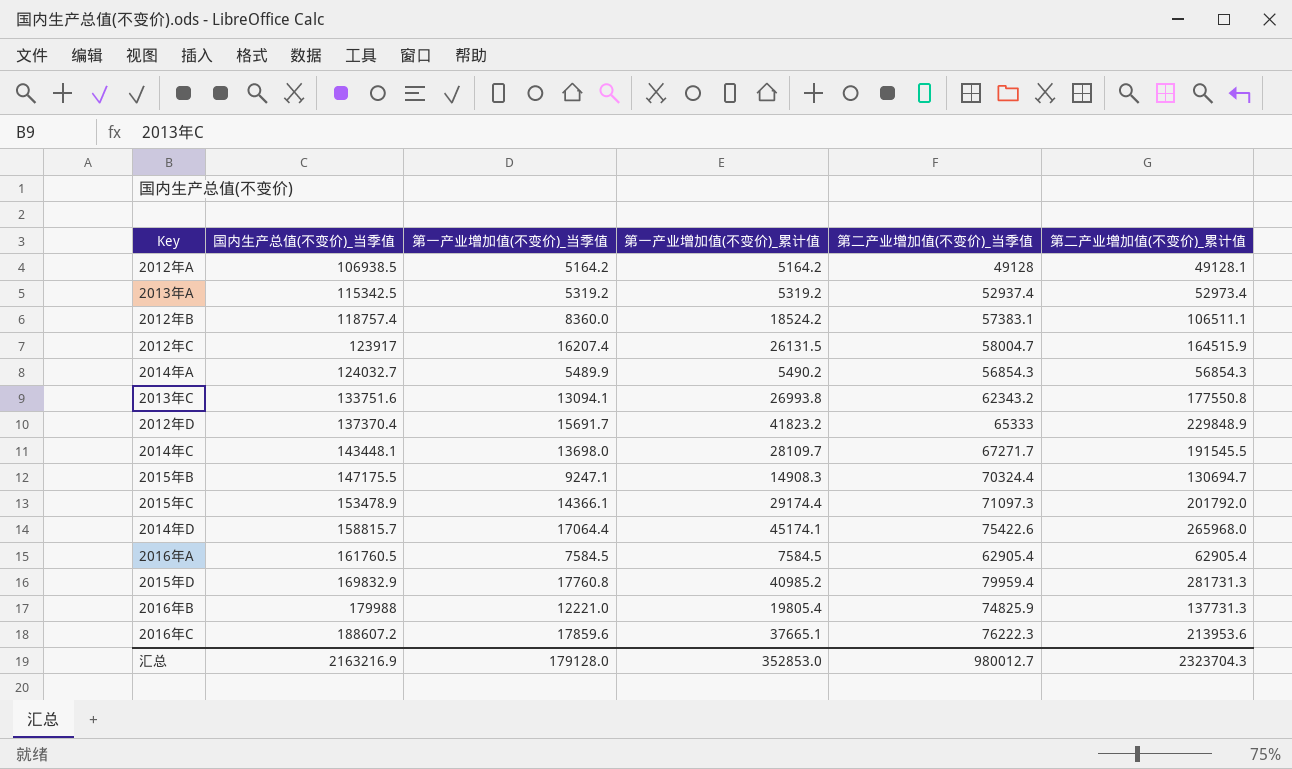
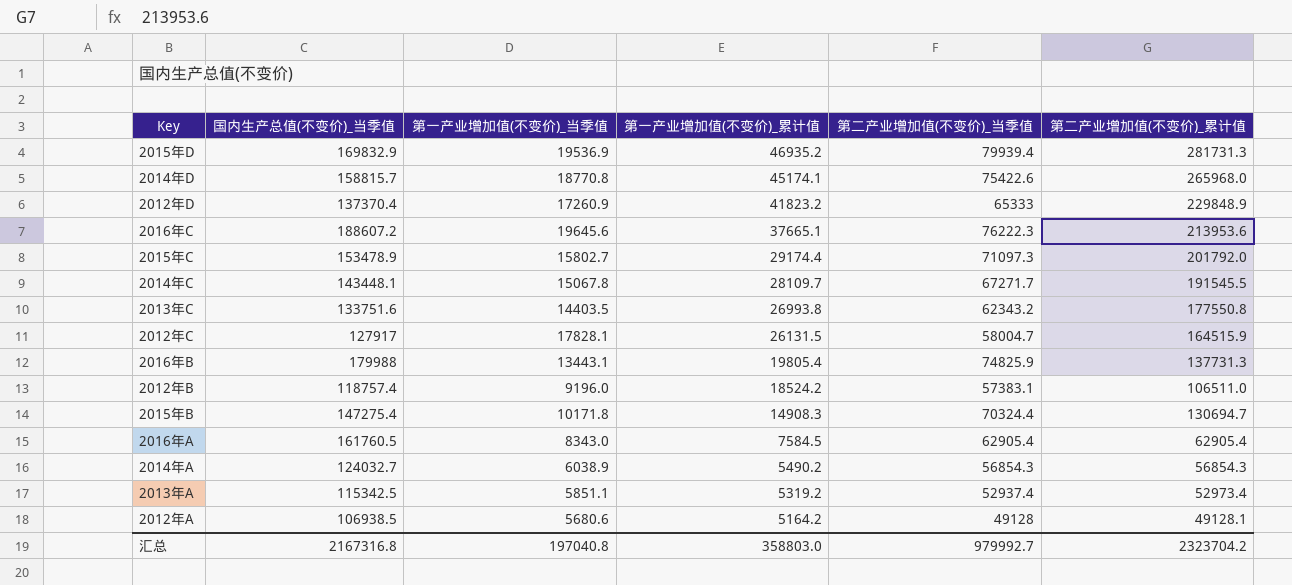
row order: 国内生产总值(不变价)_当季值 ascending -> 第一产业增加值(不变价)_累计值 descending
2015年D | 第一产业增加值(不变价)_当季值: 17760.8 -> 19536.9
2015年D | 第一产业增加值(不变价)_累计值: 40985.2 -> 46935.2
2015年D | 第二产业增加值(不变价)_当季值: 79959.4 -> 79939.4
2014年D | 第一产业增加值(不变价)_当季值: 17064.4 -> 18770.8
2012年D | 第一产业增加值(不变价)_当季值: 15691.7 -> 17260.9
2016年C | 第一产业增加值(不变价)_当季值: 17859.6 -> 19645.6
2015年C | 第一产业增加值(不变价)_当季值: 14366.1 -> 15802.7
2014年C | 第一产业增加值(不变价)_当季值: 13698.0 -> 15067.8
2013年C | 第一产业增加值(不变价)_当季值: 13094.1 -> 14403.5
2012年C | 国内生产总值(不变价)_当季值: 123917 -> 127917
2012年C | 第一产业增加值(不变价)_当季值: 16207.4 -> 17828.1
2016年B | 第一产业增加值(不变价)_当季值: 12221.0 -> 13443.1
2012年B | 第一产业增加值(不变价)_当季值: 8360.0 -> 9196.0
2012年B | 第二产业增加值(不变价)_累计值: 106511.1 -> 106511.0
2015年B | 国内生产总值(不变价)_当季值: 147175.5 -> 147275.4
2015年B | 第一产业增加值(不变价)_当季值: 9247.1 -> 10171.8
2016年A | 第一产业增加值(不变价)_当季值: 7584.5 -> 8343.0
2014年A | 第一产业增加值(不变价)_当季值: 5489.9 -> 6038.9
2013年A | 第一产业增加值(不变价)_当季值: 5319.2 -> 5851.1
2012年A | 第一产业增加值(不变价)_当季值: 5164.2 -> 5680.6
汇总 | 国内生产总值(不变价)_当季值: 2163216.9 -> 2167316.8
汇总 | 第一产业增加值(不变价)_当季值: 179128.0 -> 197040.8
汇总 | 第一产业增加值(不变价)_累计值: 352853.0 -> 358803.0
汇总 | 第二产业增加值(不变价)_当季值: 980012.7 -> 979992.7
汇总 | 第二产业增加值(不变价)_累计值: 2323704.3 -> 2323704.2

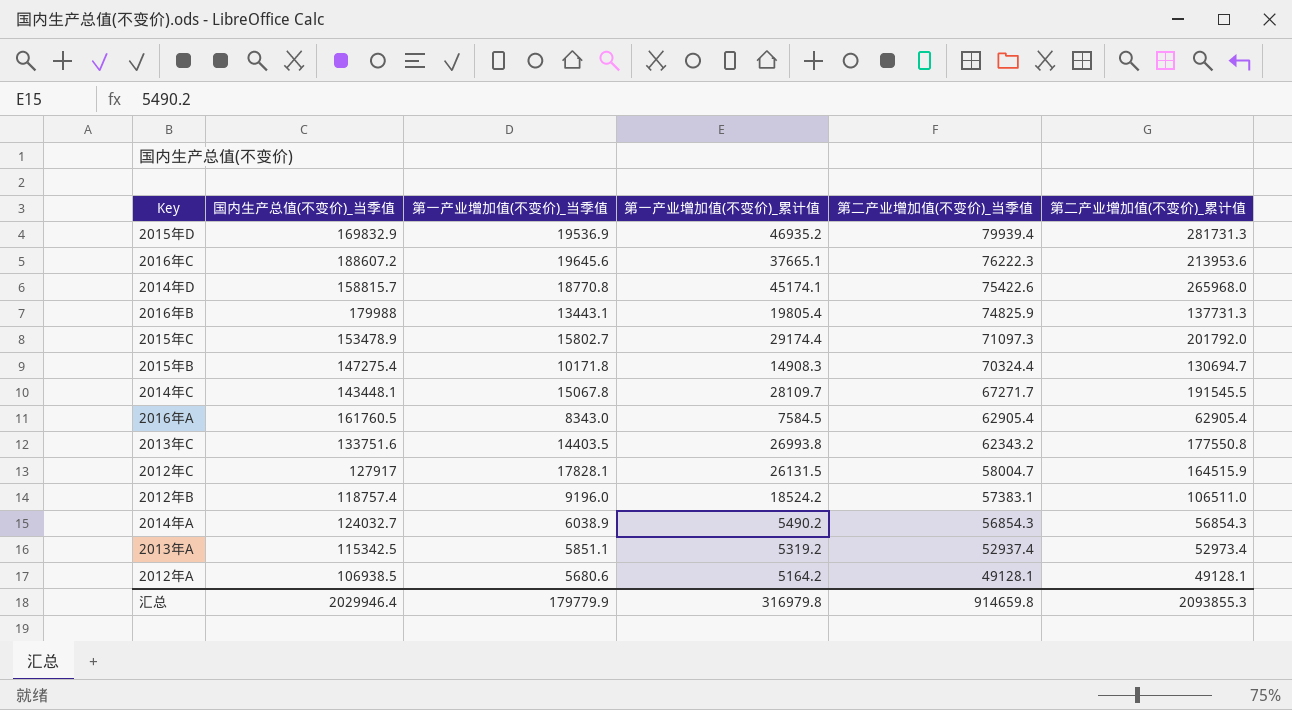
row order: 第一产业增加值(不变价)_累计值 descending -> 第二产业增加值(不变价)_当季值 descending
row 2012年D: 137370.4 | 17260.9 | 41823.2 | 65333 | 229848.9 -> none
2012年A | 第二产业增加值(不变价)_当季值: 49128 -> 49128.1
汇总 | 国内生产总值(不变价)_当季值: 2167316.8 -> 2029946.4
汇总 | 第一产业增加值(不变价)_当季值: 197040.8 -> 179779.9
汇总 | 第一产业增加值(不变价)_累计值: 358803.0 -> 316979.8
汇总 | 第二产业增加值(不变价)_当季值: 979992.7 -> 914659.8
汇总 | 第二产业增加值(不变价)_累计值: 2323704.2 -> 2093855.3

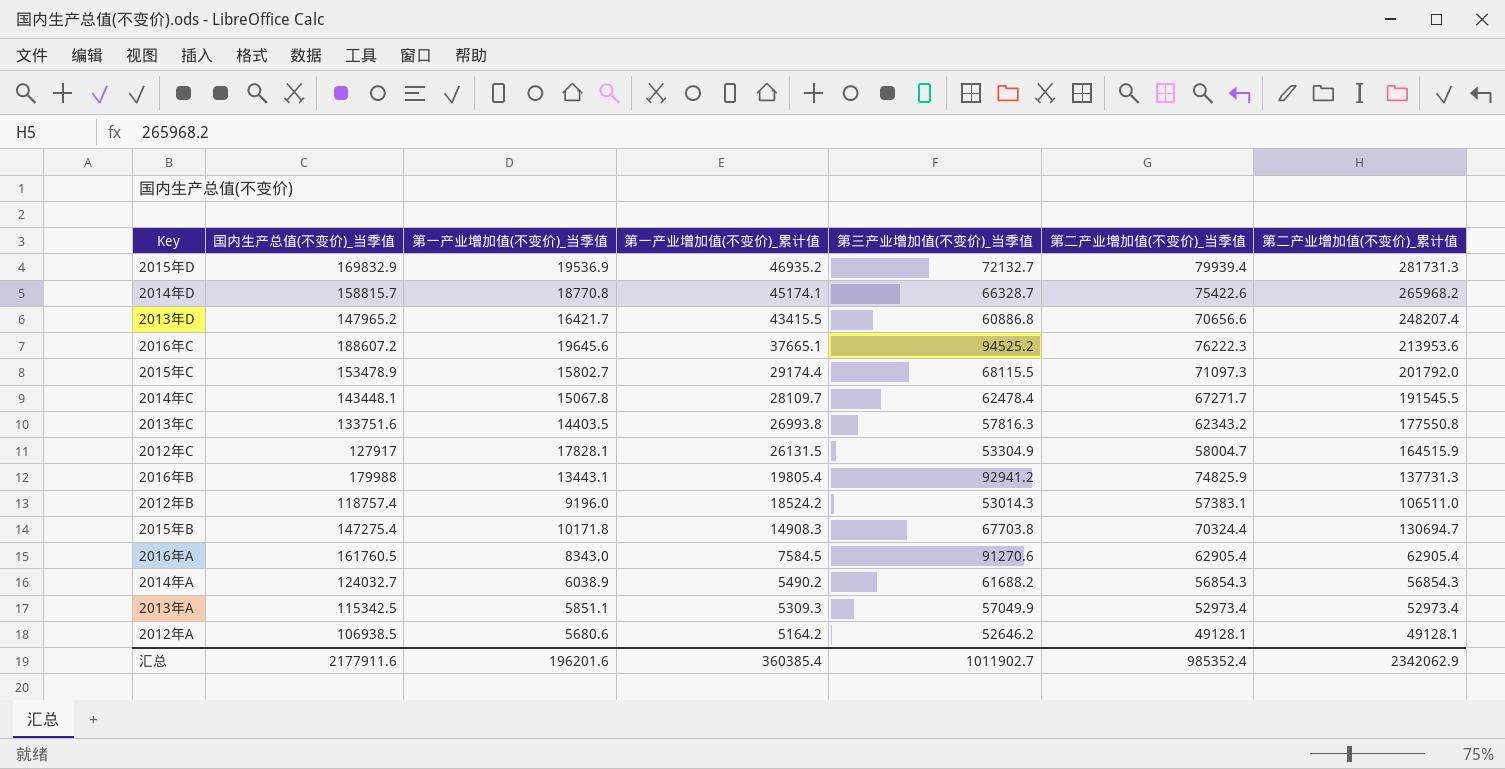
row order: 第二产业增加值(不变价)_当季值 descending -> 第一产业增加值(不变价)_累计值 descending
column 第三产业增加值(不变价)_当季值 | position: none -> 5
2014年D | 第二产业增加值(不变价)_累计值: 265968.0 -> 265968.2
row 2013年D: none -> 147965.2 | 16421.7 | 43415.5 | 60886.8 | 70656.6 | 248207.4
2013年A | 第一产业增加值(不变价)_累计值: 5319.2 -> 5309.3
2013年A | 第二产业增加值(不变价)_当季值: 52937.4 -> 52973.4
汇总 | 国内生产总值(不变价)_当季值: 2029946.4 -> 2177911.6
汇总 | 第一产业增加值(不变价)_当季值: 179779.9 -> 196201.6
汇总 | 第一产业增加值(不变价)_累计值: 316979.8 -> 360385.4
汇总 | 第二产业增加值(不变价)_当季值: 914659.8 -> 985352.4
汇总 | 第二产业增加值(不变价)_累计值: 2093855.3 -> 2342062.9

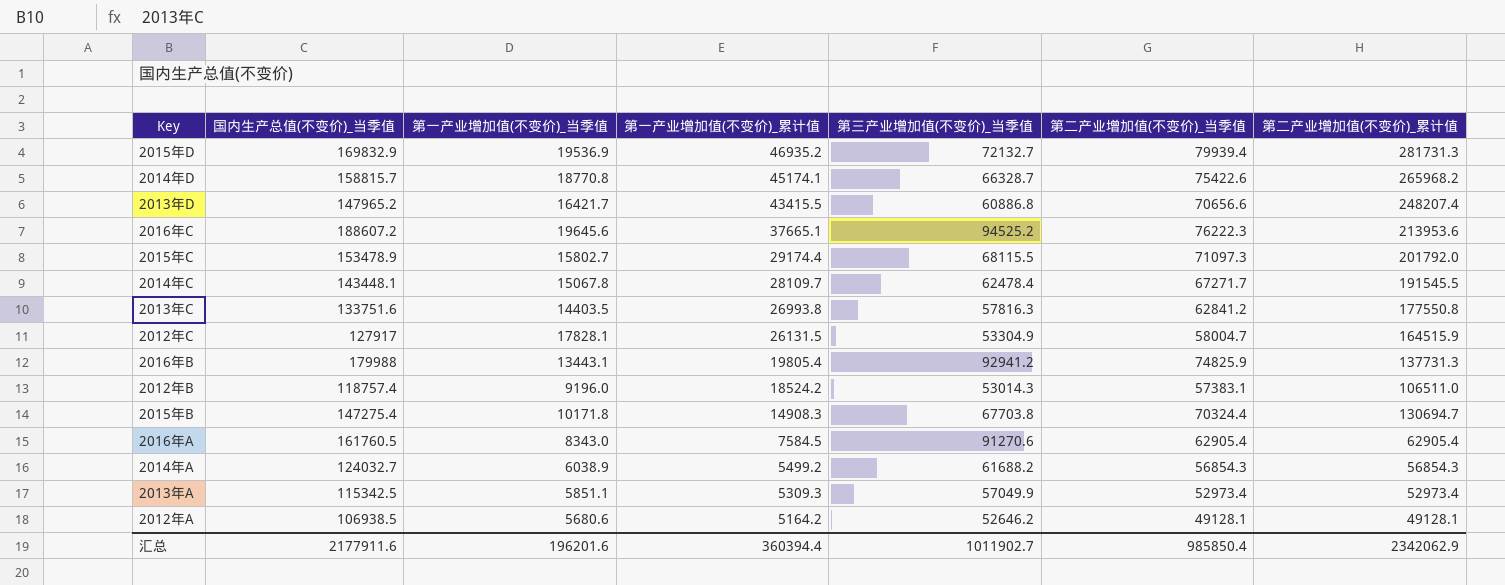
2013年C | 第二产业增加值(不变价)_当季值: 62343.2 -> 62841.2
2014年A | 第一产业增加值(不变价)_累计值: 5490.2 -> 5499.2
汇总 | 第一产业增加值(不变价)_累计值: 360385.4 -> 360394.4
汇总 | 第二产业增加值(不变价)_当季值: 985352.4 -> 985850.4

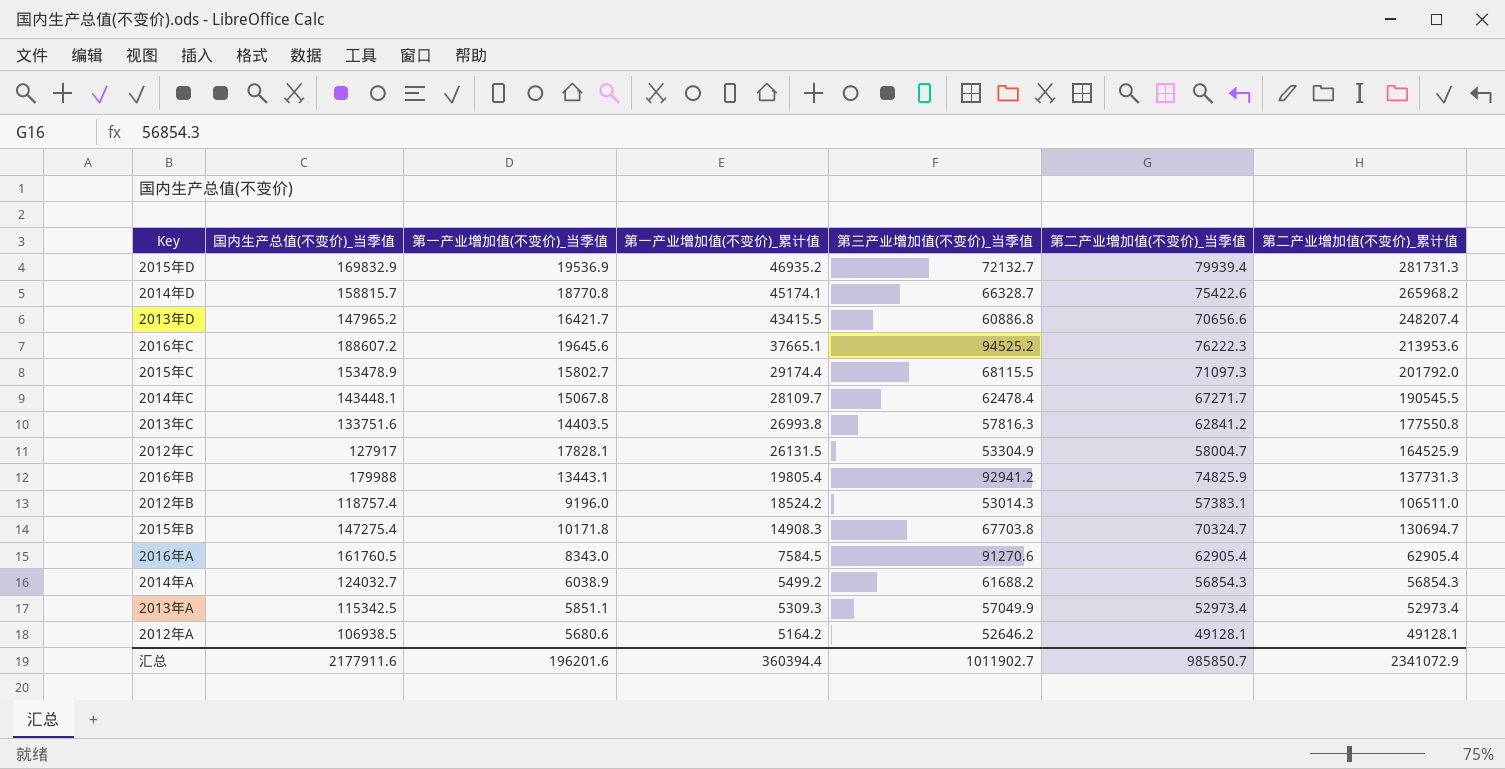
2014年C | 第二产业增加值(不变价)_累计值: 191545.5 -> 190545.5
2012年C | 第二产业增加值(不变价)_累计值: 164515.9 -> 164525.9
2015年B | 第二产业增加值(不变价)_当季值: 70324.4 -> 70324.7
汇总 | 第二产业增加值(不变价)_当季值: 985850.4 -> 985850.7
汇总 | 第二产业增加值(不变价)_累计值: 2342062.9 -> 2341072.9

